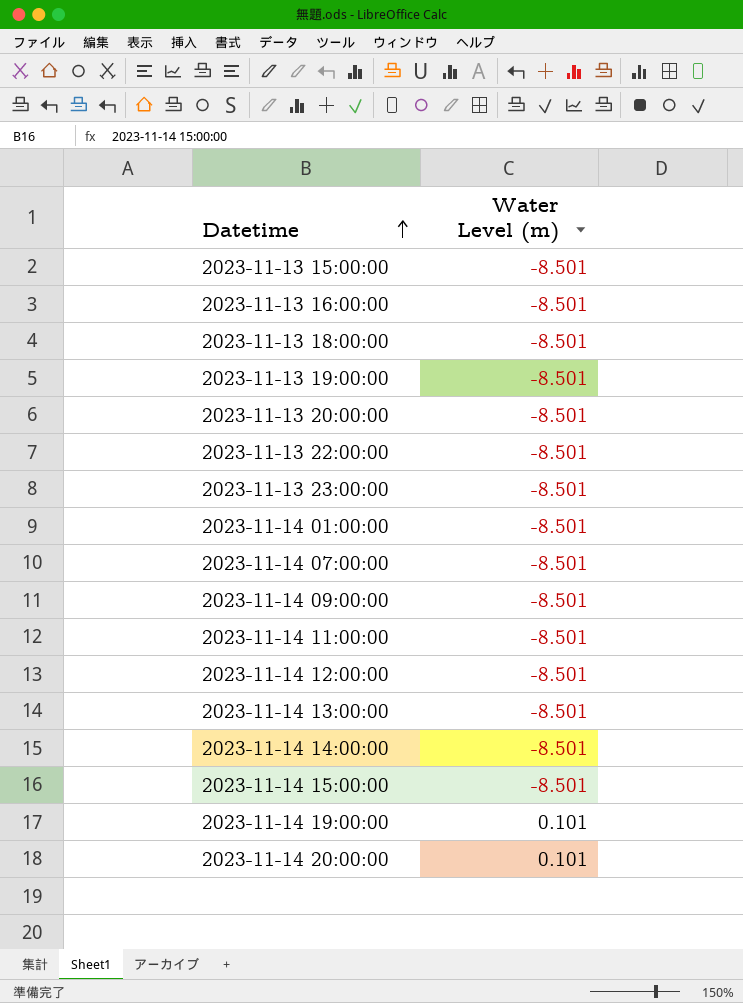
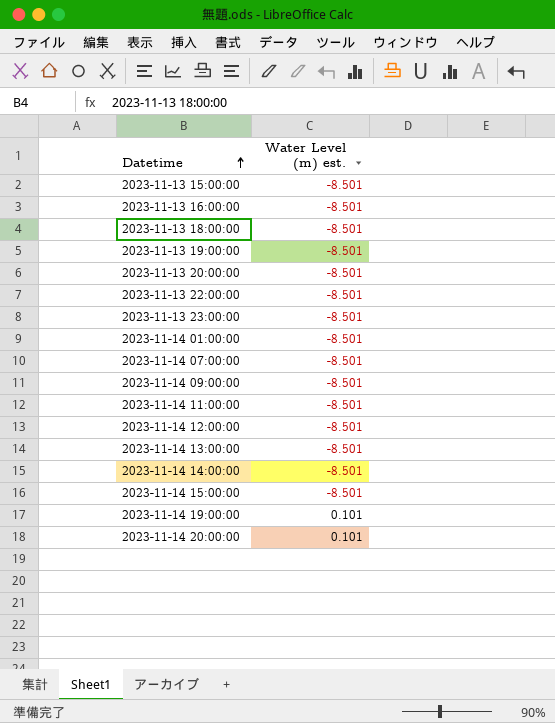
column name: Water Level (m) -> Water Level (m) est.

